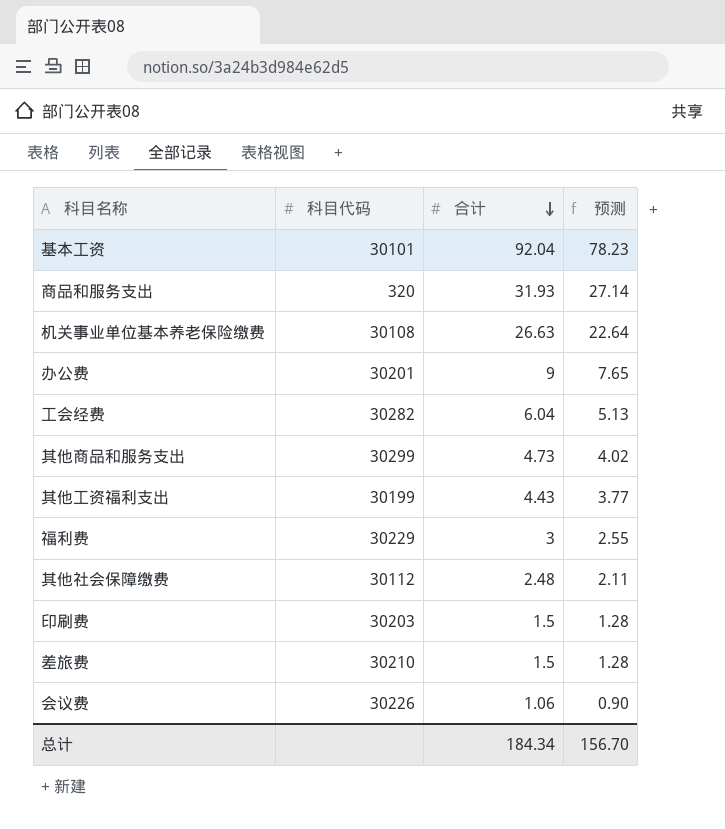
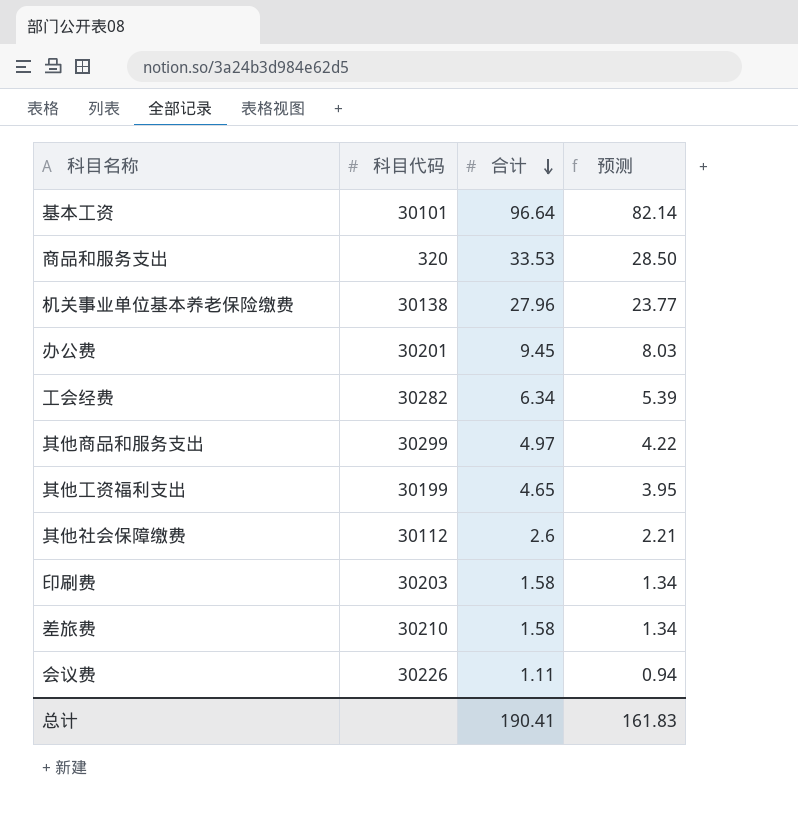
row 福利费: 30229 | 3 | 2.55 -> none
基本工资 | 合计: 92.04 -> 96.64
基本工资 | 预测: 78.23 -> 82.14
商品和服务支出 | 合计: 31.93 -> 33.53
商品和服务支出 | 预测: 27.14 -> 28.50
机关事业单位基本养老保险缴费 | 科目代码: 30108 -> 30138
机关事业单位基本养老保险缴费 | 合计: 26.63 -> 27.96
机关事业单位基本养老保险缴费 | 预测: 22.64 -> 23.77
办公费 | 合计: 9 -> 9.45
办公费 | 预测: 7.65 -> 8.03
工会经费 | 合计: 6.04 -> 6.34
工会经费 | 预测: 5.13 -> 5.39
其他商品和服务支出 | 合计: 4.73 -> 4.97
其他商品和服务支出 | 预测: 4.02 -> 4.22
其他工资福利支出 | 合计: 4.43 -> 4.65
其他工资福利支出 | 预测: 3.77 -> 3.95
其他社会保障缴费 | 合计: 2.48 -> 2.6
其他社会保障缴费 | 预测: 2.11 -> 2.21
印刷费 | 合计: 1.5 -> 1.58
印刷费 | 预测: 1.28 -> 1.34
差旅费 | 合计: 1.5 -> 1.58
差旅费 | 预测: 1.28 -> 1.34
会议费 | 合计: 1.06 -> 1.11
会议费 | 预测: 0.90 -> 0.94
总计 | 合计: 184.34 -> 190.41
总计 | 预测: 156.70 -> 161.83

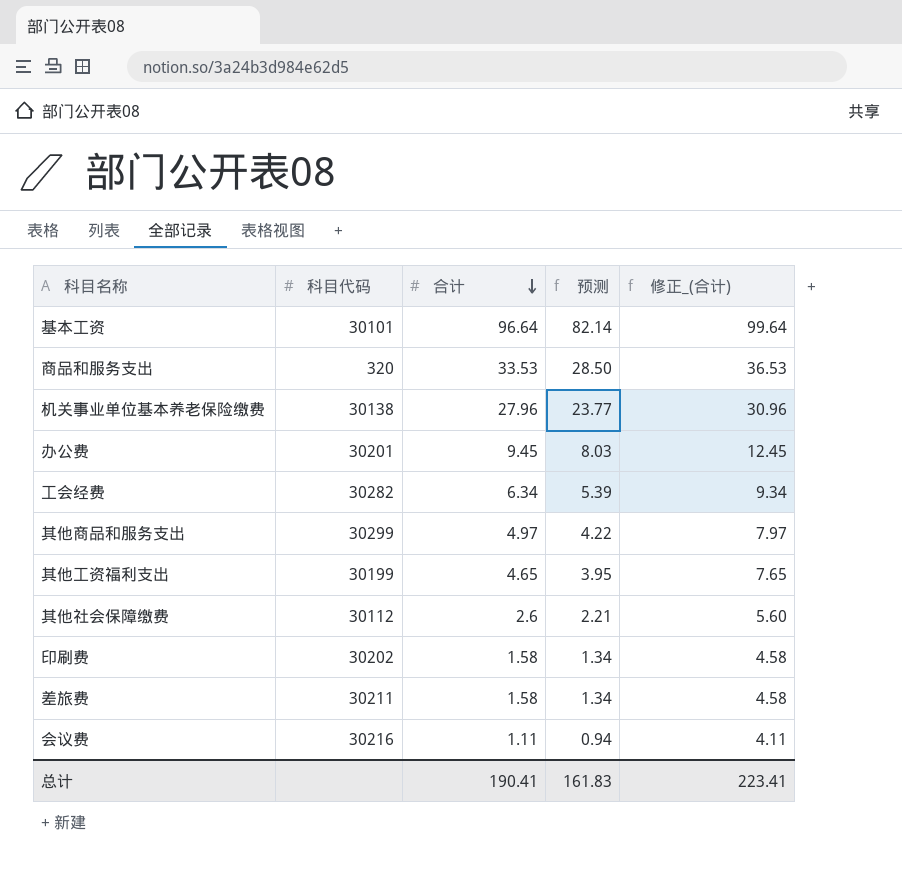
column 修正_(合计) | formula: none -> [合计] + 3
印刷费 | 科目代码: 30203 -> 30202
差旅费 | 科目代码: 30210 -> 30211
会议费 | 科目代码: 30226 -> 30216

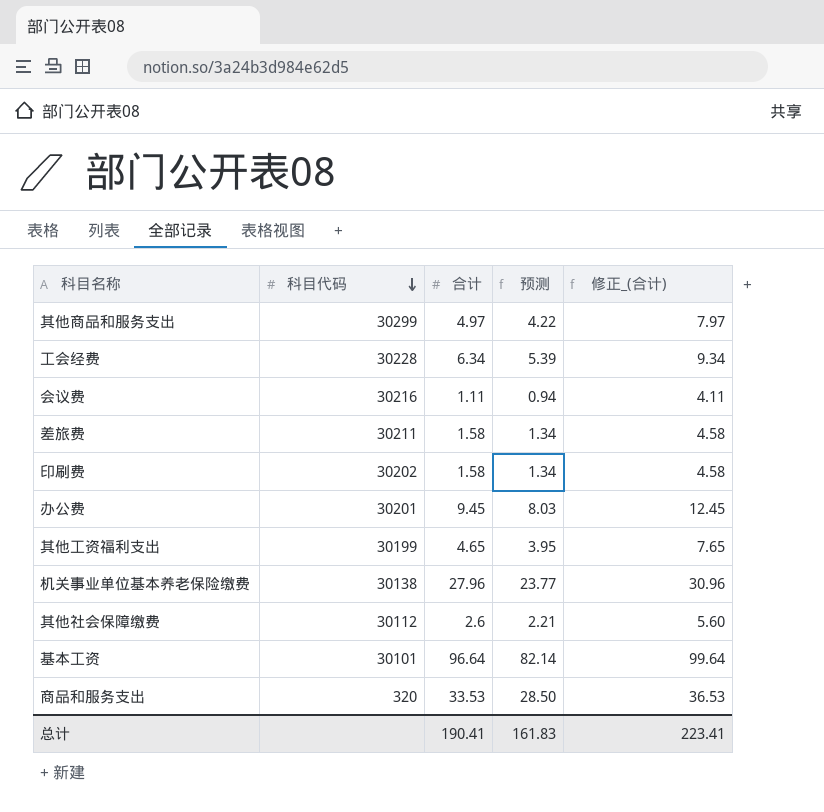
row order: 合计 descending -> 科目代码 descending
工会经费 | 科目代码: 30282 -> 30228

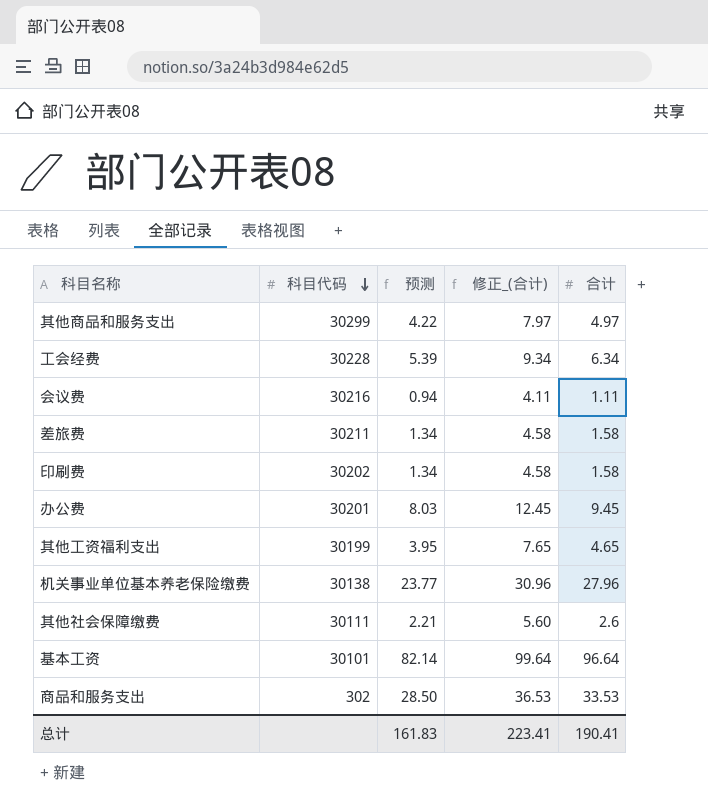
column 合计 | position: 3 -> 5
其他社会保障缴费 | 科目代码: 30112 -> 30111
商品和服务支出 | 科目代码: 320 -> 302

